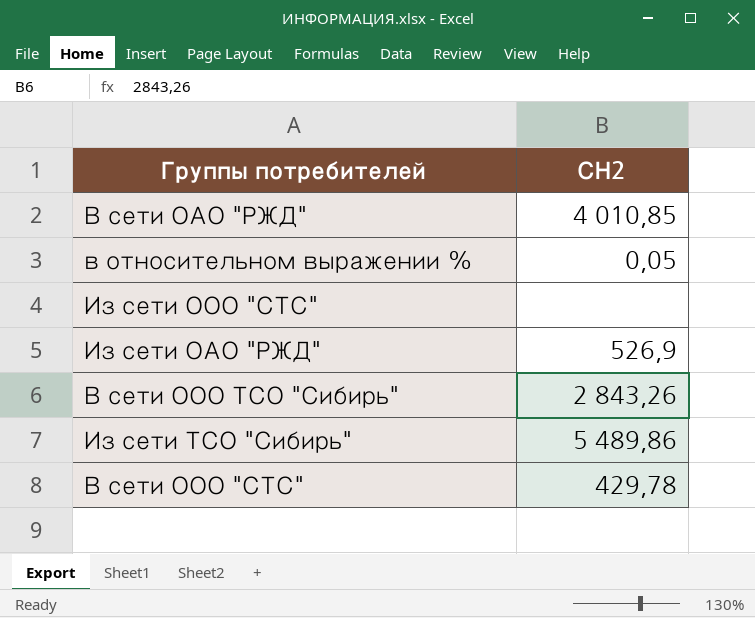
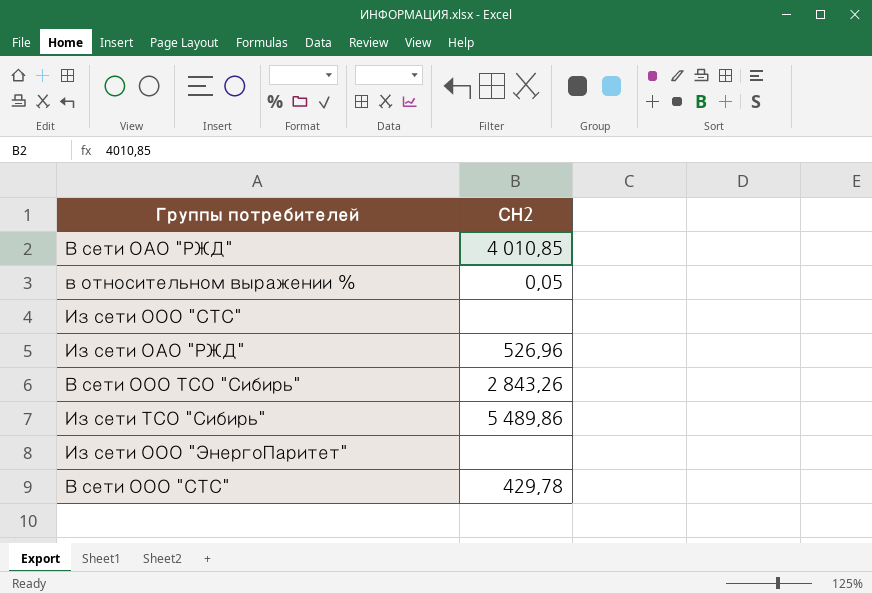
Из сети ОАО "РЖД" | СН2: 526,9 -> 526,96
row Из сети ООО "ЭнергоПаритет": none -> none

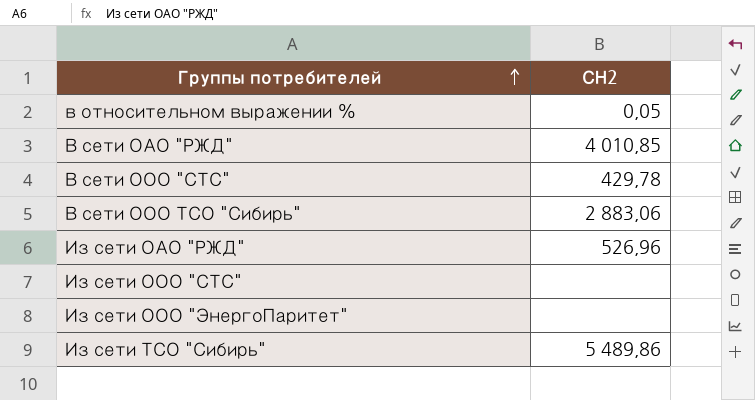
row order: none -> Группы потребителей ascending
В сети ООО ТСО "Сибирь" | СН2: 2 843,26 -> 2 883,06

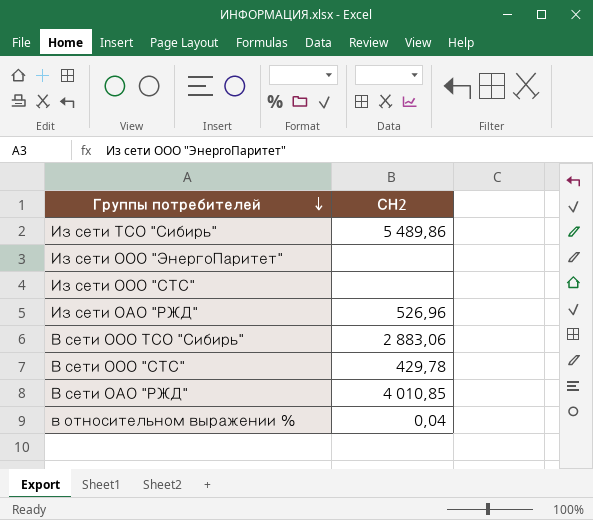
row order: Группы потребителей ascending -> Группы потребителей descending
в относительном выражении % | СН2: 0,05 -> 0,04

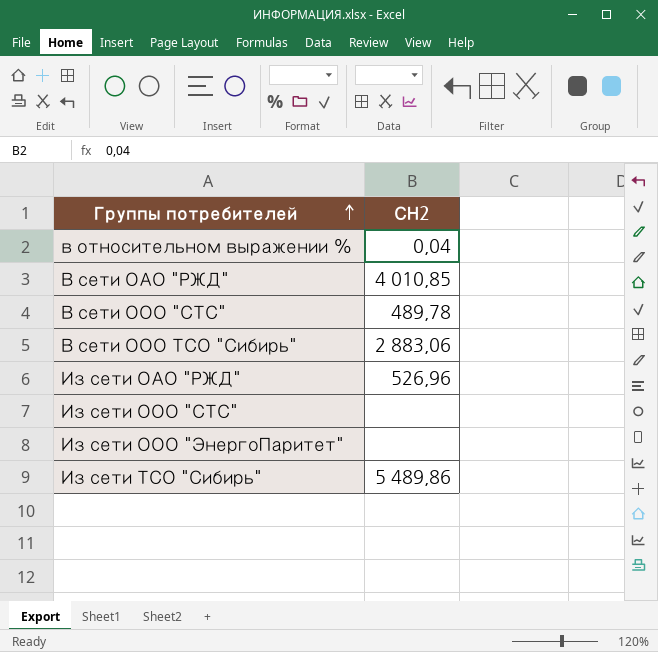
row order: Группы потребителей descending -> Группы потребителей ascending
В сети ООО "СТС" | СН2: 429,78 -> 489,78

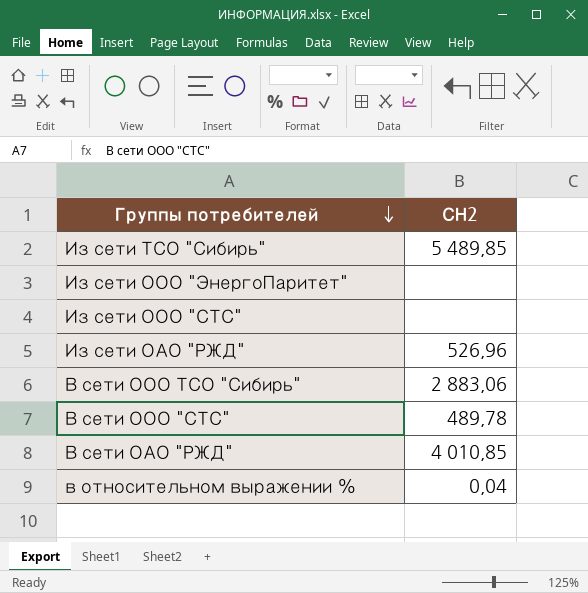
row order: Группы потребителей ascending -> Группы потребителей descending
Из сети ТСО "Сибирь" | СН2: 5 489,86 -> 5 489,85

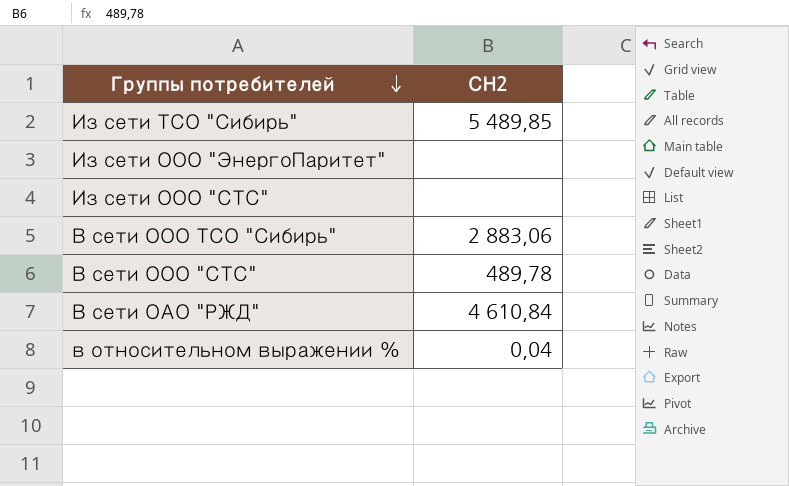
row Из сети ОАО "РЖД": 526,96 -> none
В сети ОАО "РЖД" | СН2: 4 010,85 -> 4 610,84

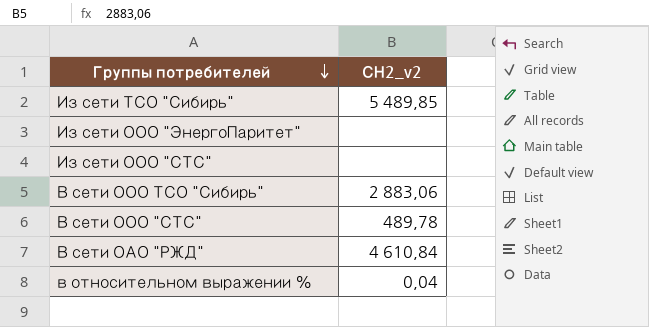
column name: СН2 -> СН2_v2

